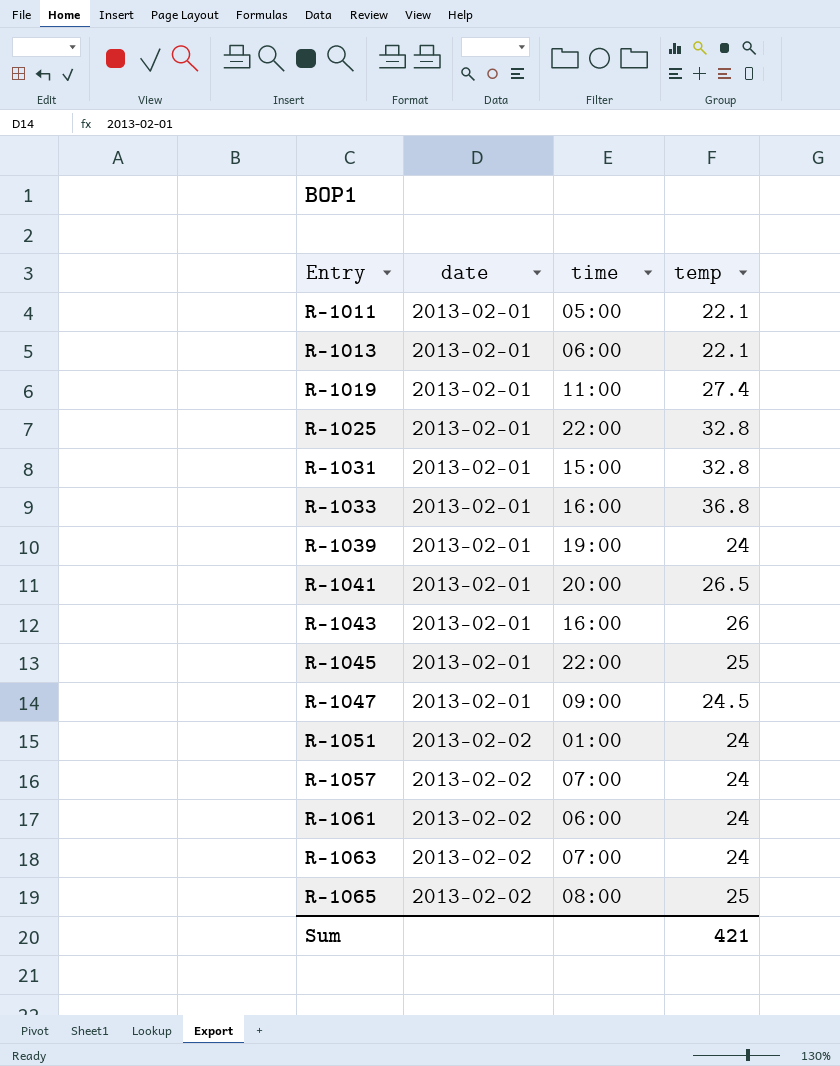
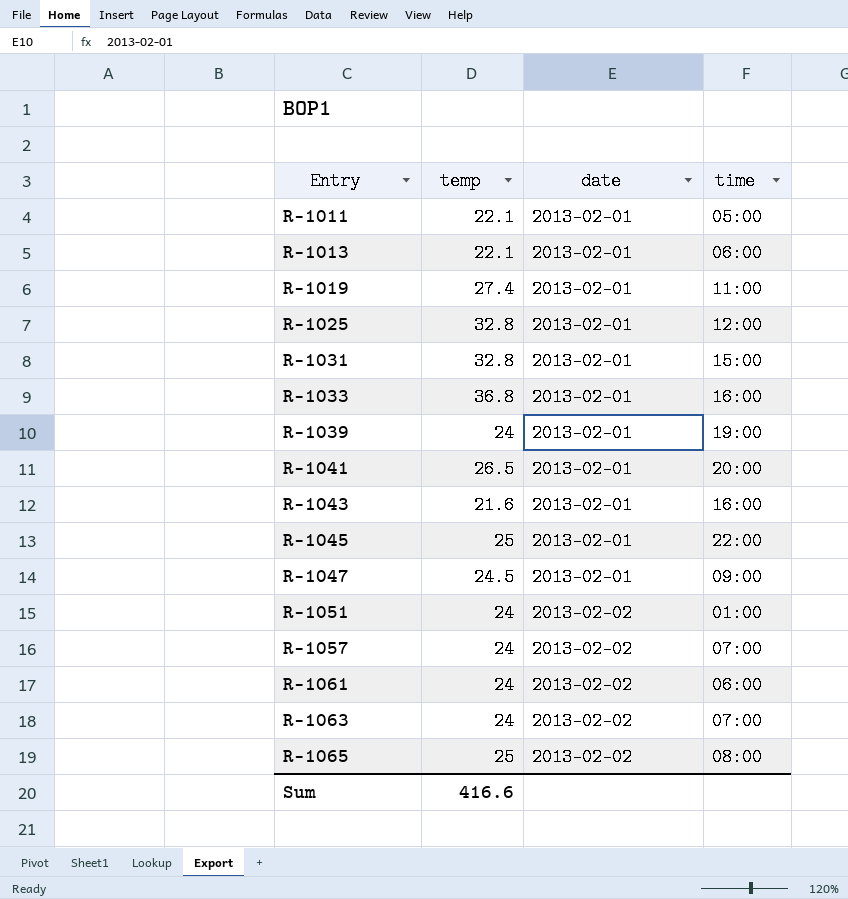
column temp | position: 4 -> 2
R-1025 | time: 22:00 -> 12:00
R-1043 | temp: 26 -> 21.6
Sum | temp: 421 -> 416.6

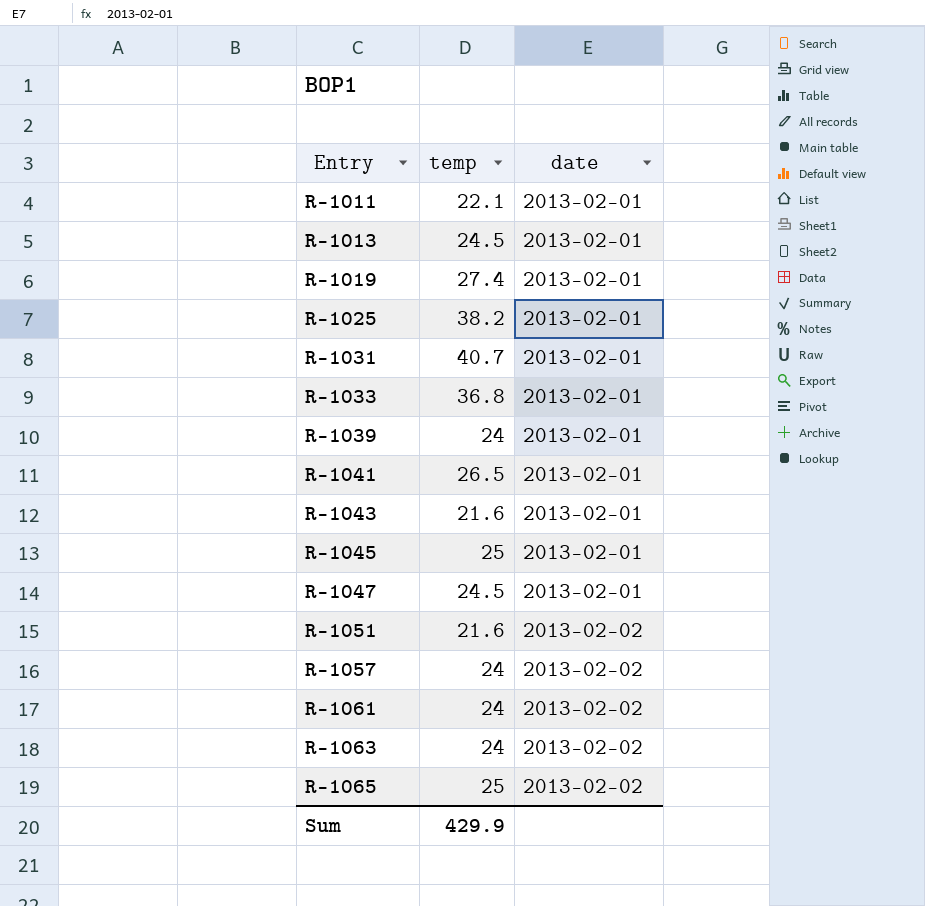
column time | position: 4 -> none
R-1013 | temp: 22.1 -> 24.5
R-1025 | temp: 32.8 -> 38.2
R-1031 | temp: 32.8 -> 40.7
R-1051 | temp: 24 -> 21.6
Sum | temp: 416.6 -> 429.9

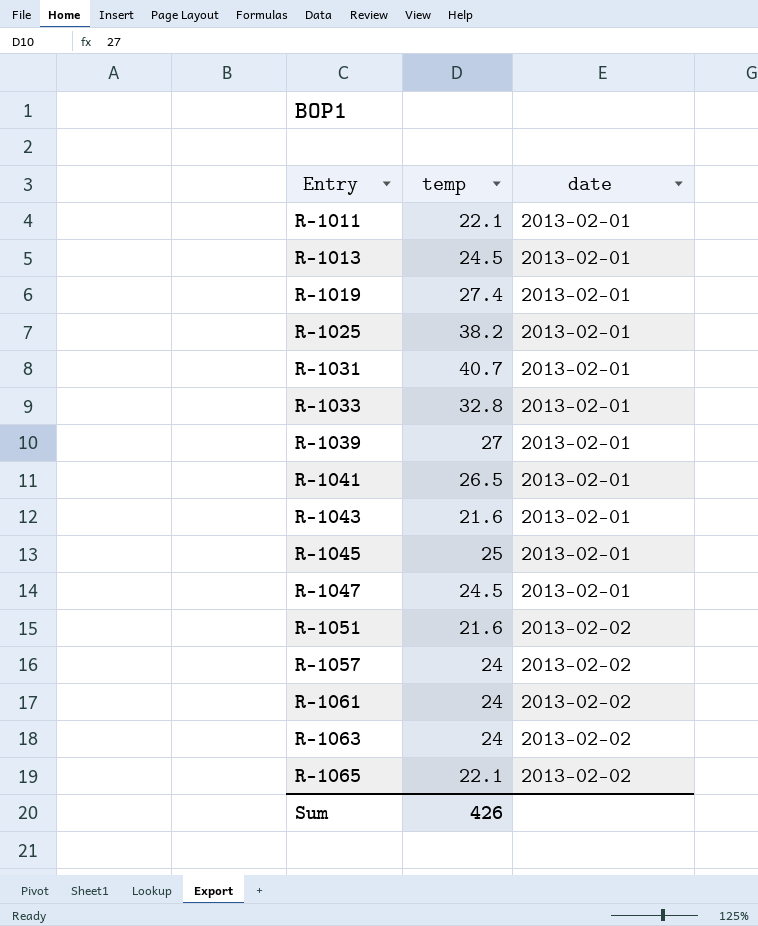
R-1033 | temp: 36.8 -> 32.8
R-1039 | temp: 24 -> 27
R-1065 | temp: 25 -> 22.1
Sum | temp: 429.9 -> 426

